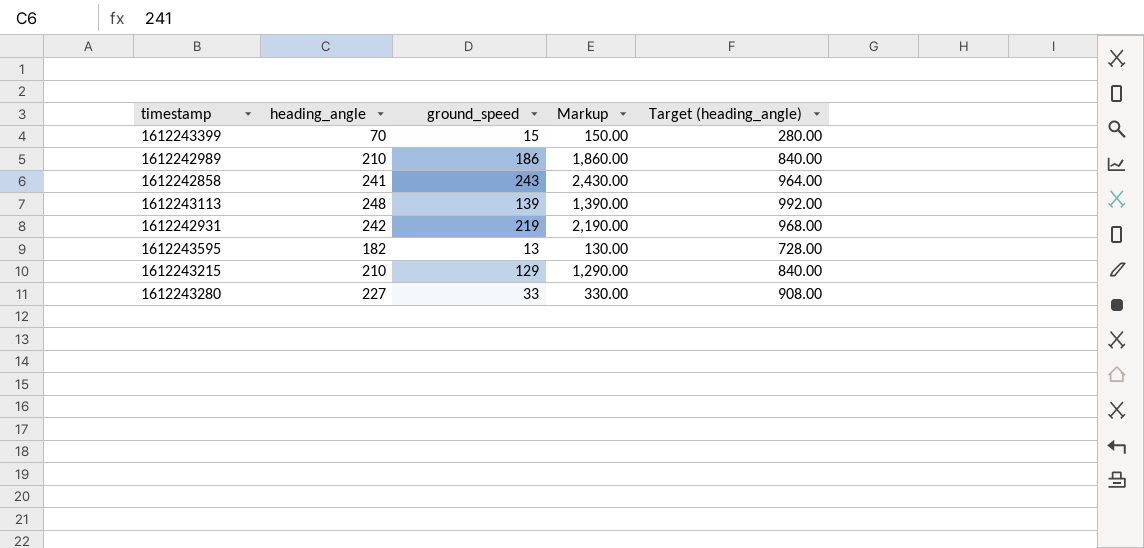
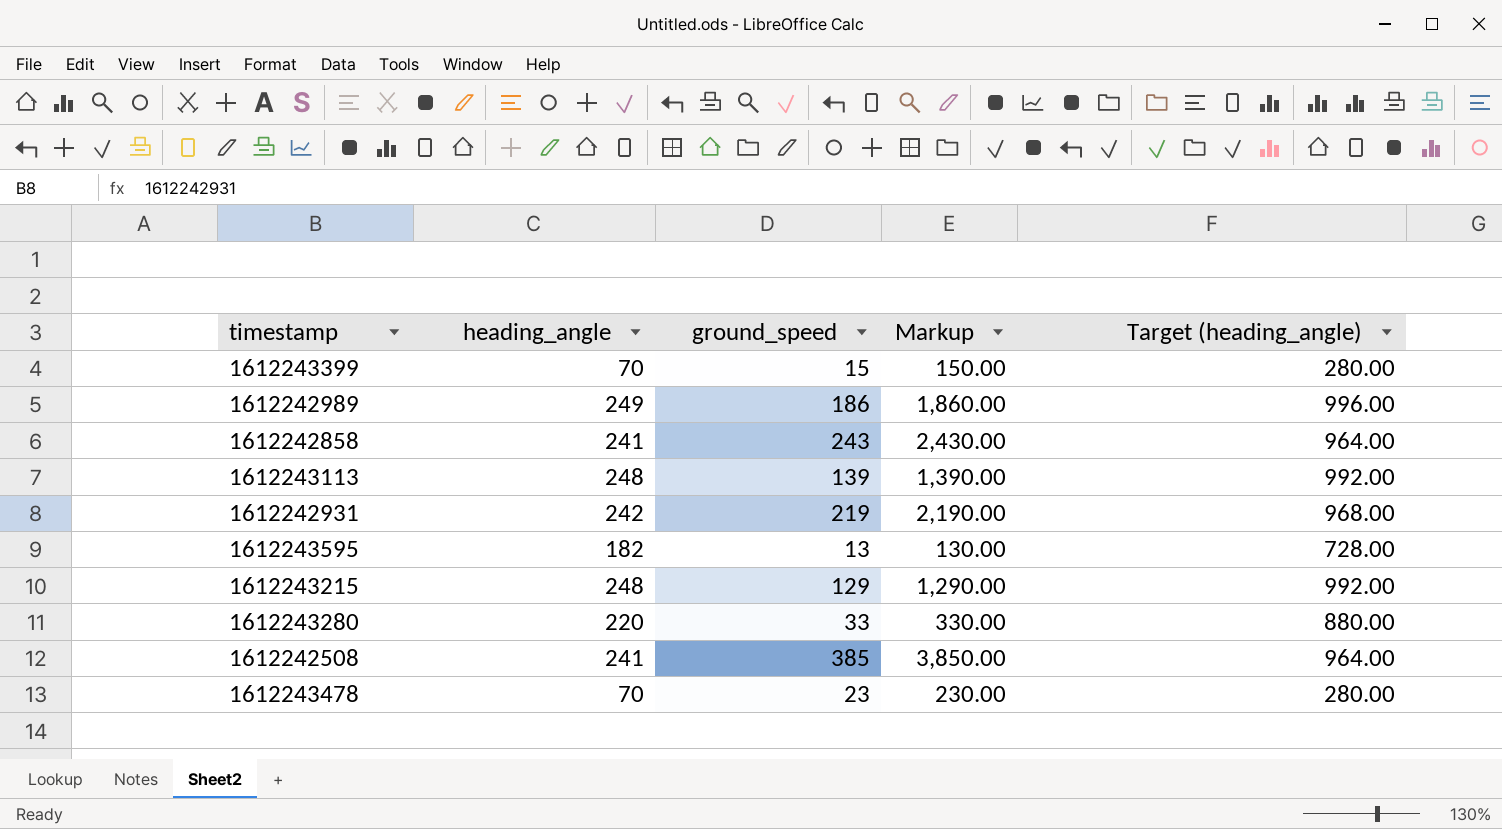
1612242989 | heading_angle: 210 -> 249
1612242989 | Target (heading_angle): 840.00 -> 996.00
1612243215 | heading_angle: 210 -> 248
1612243215 | Target (heading_angle): 840.00 -> 992.00
1612243280 | heading_angle: 227 -> 220
1612243280 | Target (heading_angle): 908.00 -> 880.00
row 1612242508: none -> 241 | 385 | 3,850.00 | 964.00
row 1612243478: none -> 70 | 23 | 230.00 | 280.00

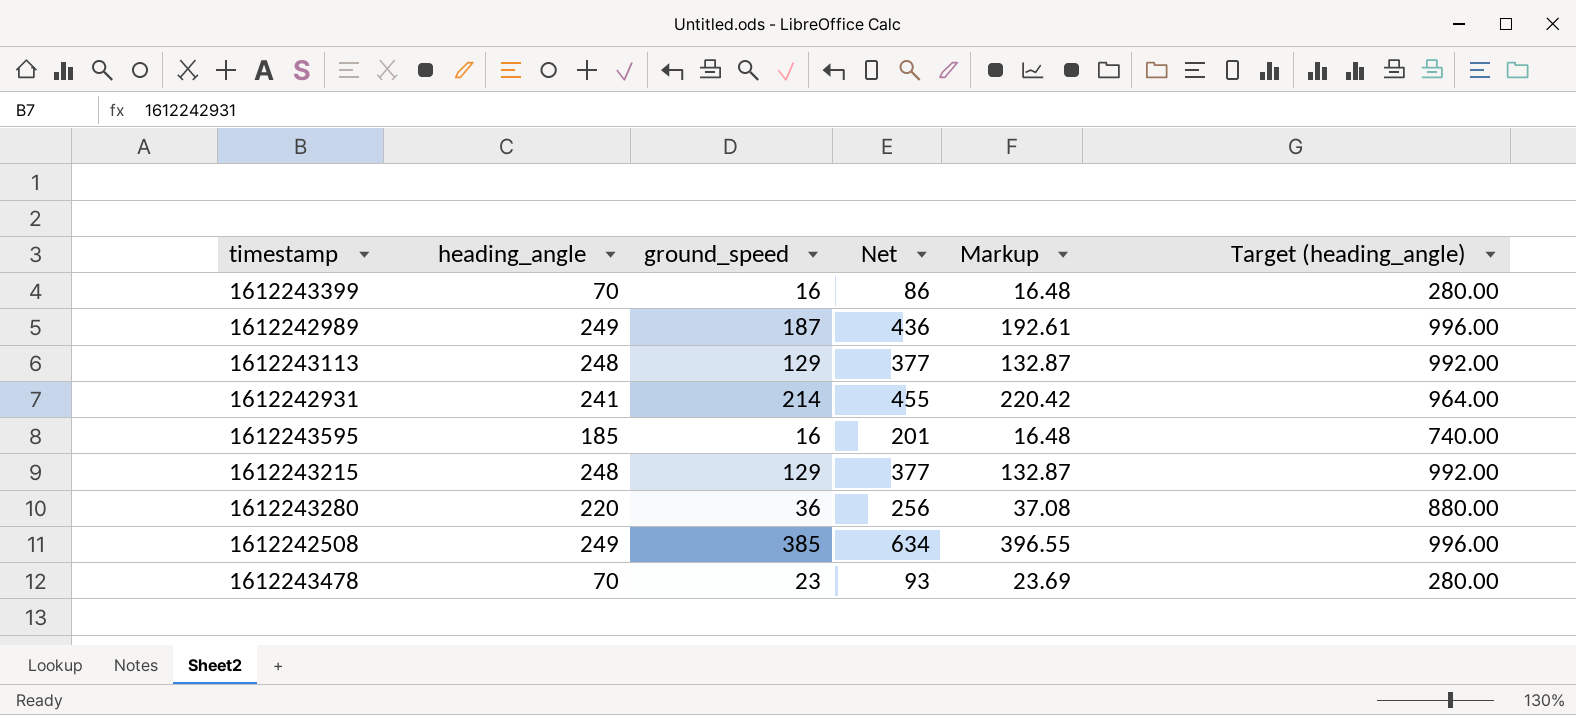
column Net | formula: none -> [heading_angle] + [ground_speed]
column Markup | formula: [ground_speed] * 10 -> [ground_speed] * 1.03
row 1612242858: 241 | 243 | 2,430.00 | 964.00 -> none
1612243399 | ground_speed: 15 -> 16
1612242989 | ground_speed: 186 -> 187
1612243113 | ground_speed: 139 -> 129
1612242931 | heading_angle: 242 -> 241
1612242931 | ground_speed: 219 -> 214
1612242931 | Target (heading_angle): 968.00 -> 964.00
1612243595 | heading_angle: 182 -> 185
1612243595 | ground_speed: 13 -> 16
1612243595 | Target (heading_angle): 728.00 -> 740.00
1612243280 | ground_speed: 33 -> 36
1612242508 | heading_angle: 241 -> 249
1612242508 | Target (heading_angle): 964.00 -> 996.00

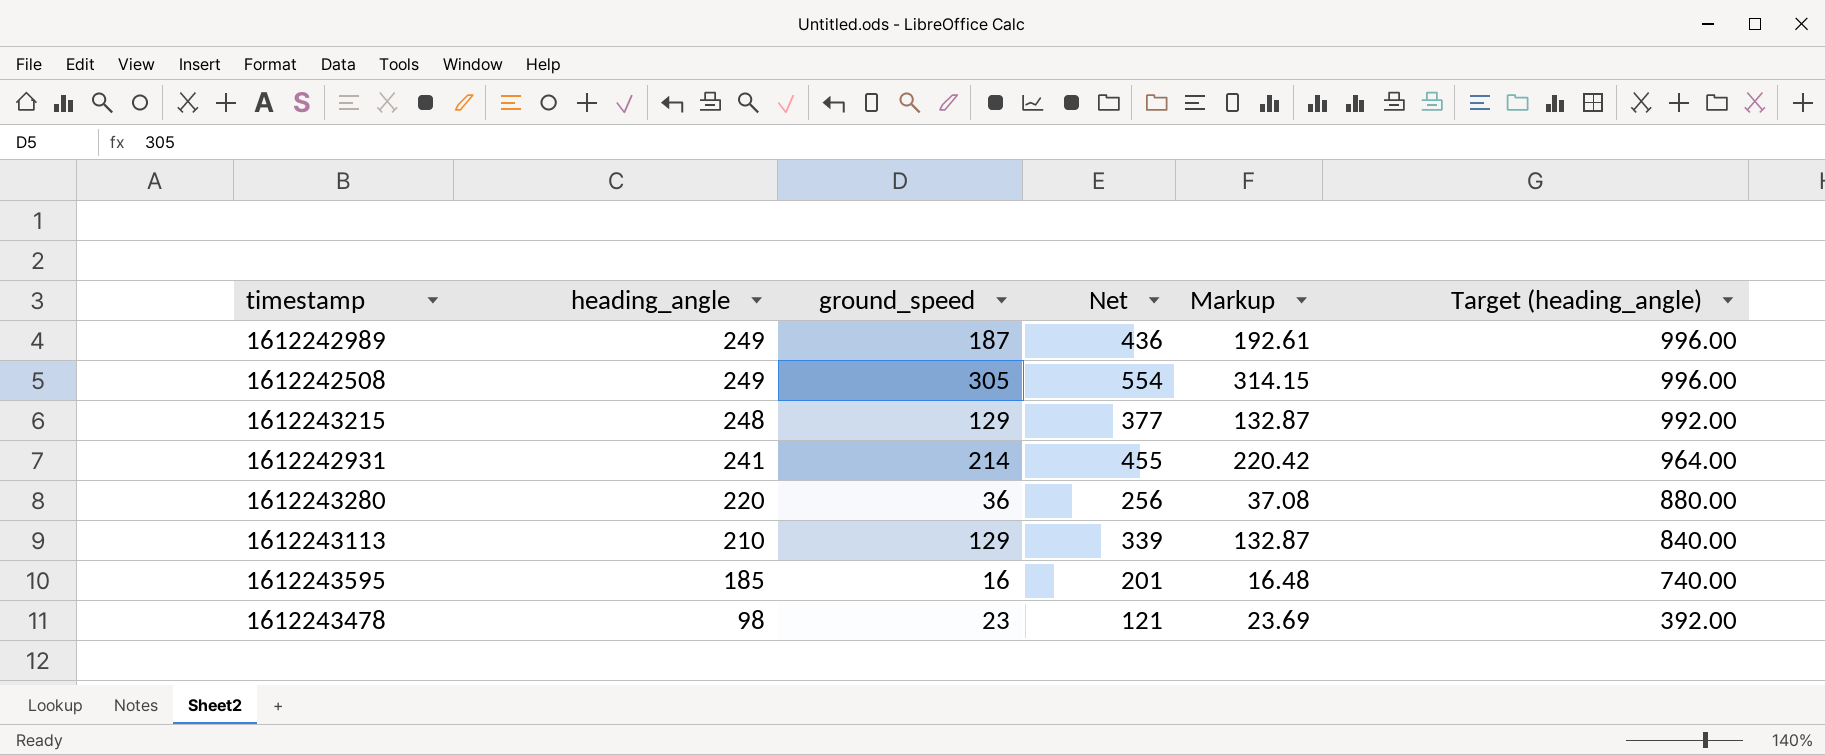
row order: none -> heading_angle descending
row 1612243399: 70 | 16 | 86 | 16.48 | 280.00 -> none
1612242508 | ground_speed: 385 -> 305
1612242508 | Net: 634 -> 554
1612242508 | Markup: 396.55 -> 314.15
1612243113 | heading_angle: 248 -> 210
1612243113 | Net: 377 -> 339
1612243113 | Target (heading_angle): 992.00 -> 840.00
1612243478 | heading_angle: 70 -> 98
1612243478 | Net: 93 -> 121
1612243478 | Target (heading_angle): 280.00 -> 392.00

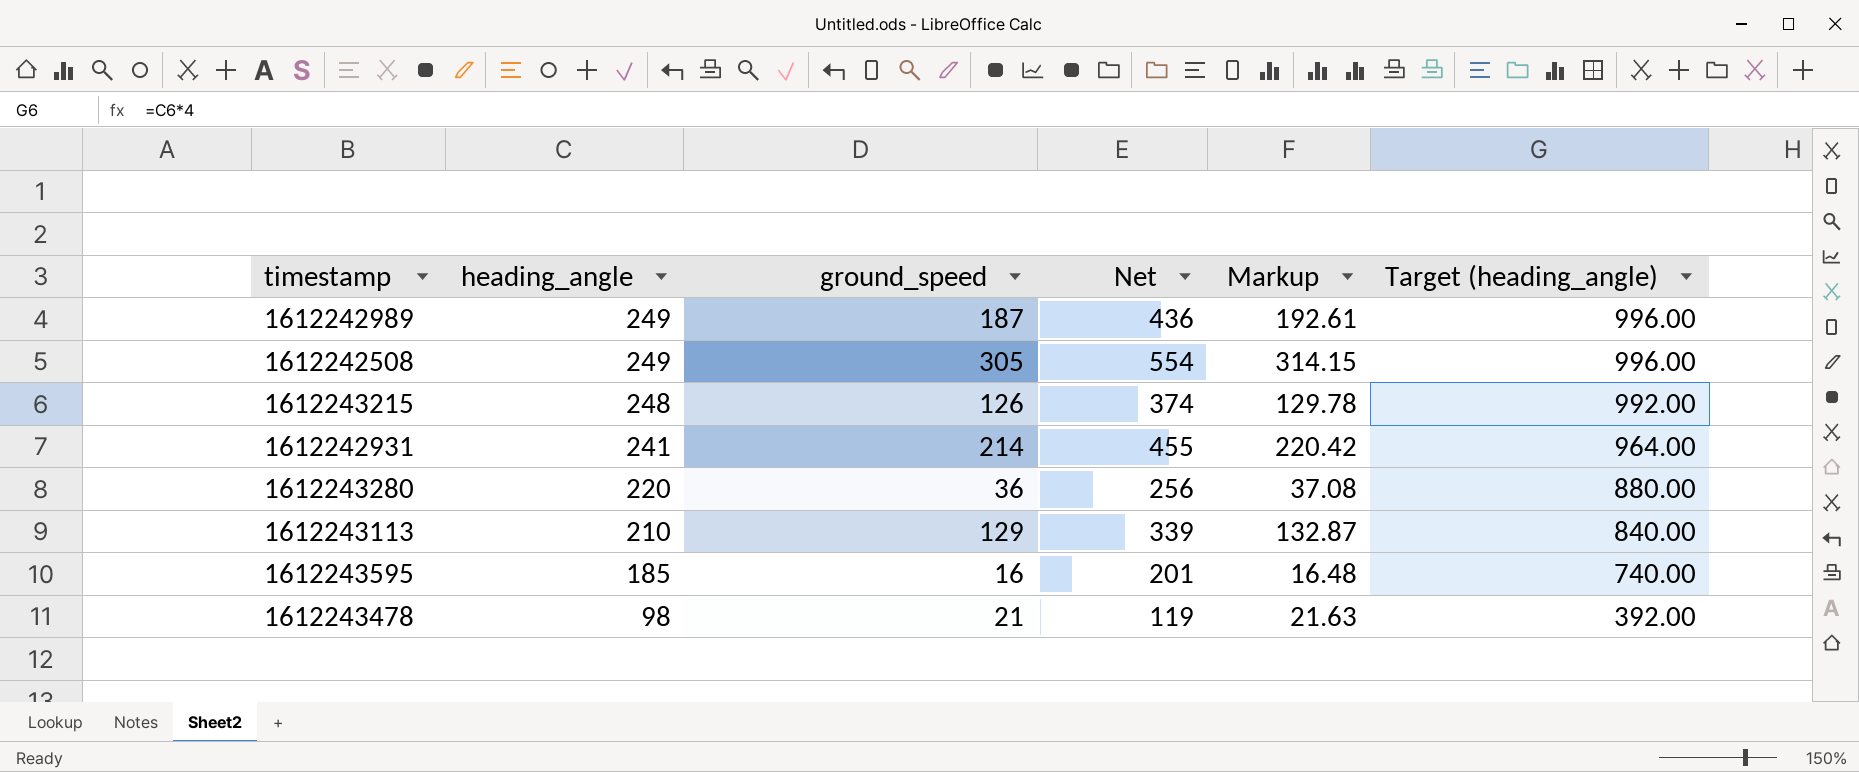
1612243215 | ground_speed: 129 -> 126
1612243215 | Net: 377 -> 374
1612243215 | Markup: 132.87 -> 129.78
1612243478 | ground_speed: 23 -> 21
1612243478 | Net: 121 -> 119
1612243478 | Markup: 23.69 -> 21.63

